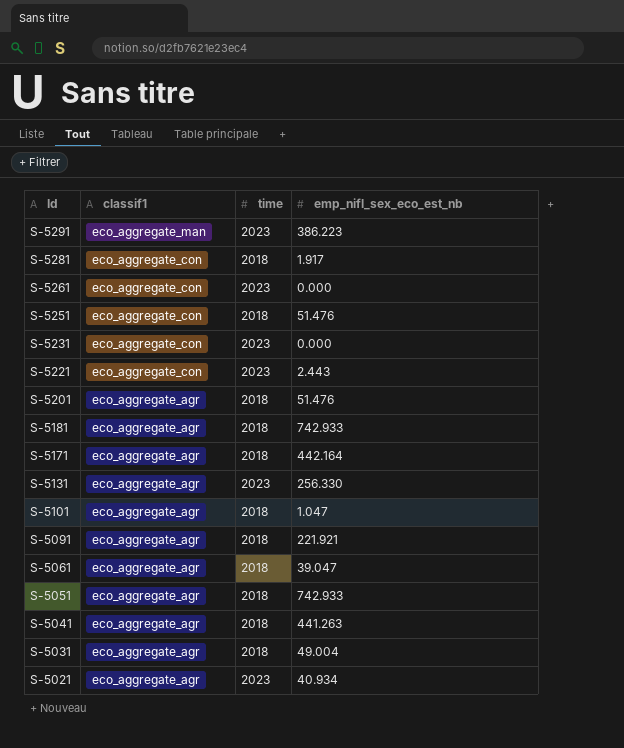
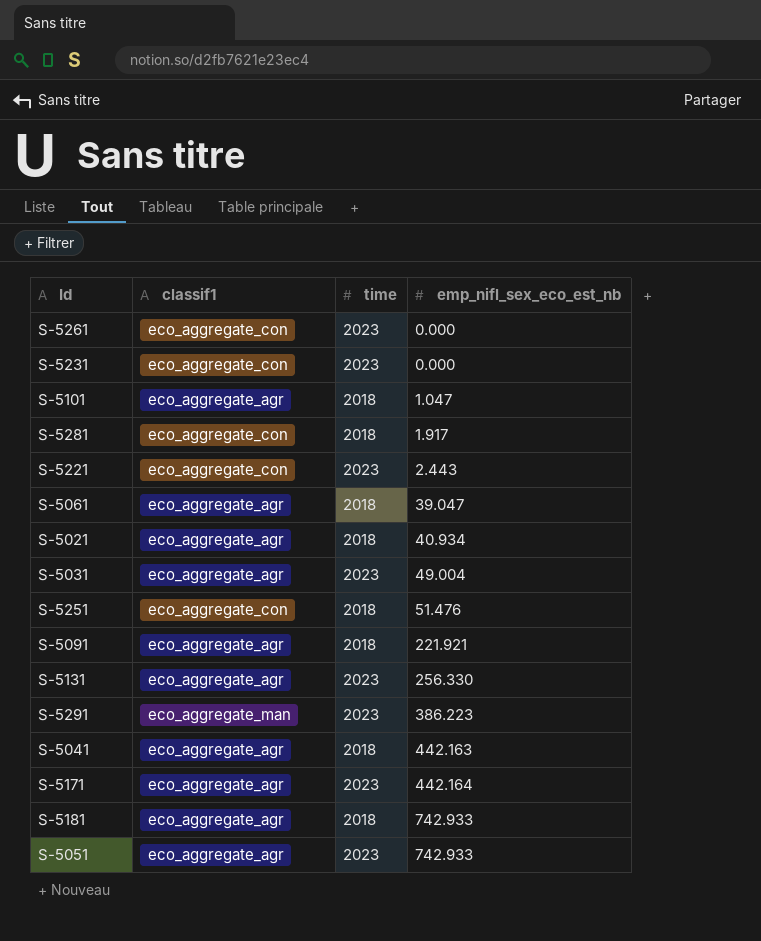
row order: Id descending -> emp_nifl_sex_eco_est_nb ascending
row S-5201: eco_aggregate_agr | 2018 | 51.476 -> none
S-5021 | time: 2023 -> 2018
S-5031 | time: 2018 -> 2023
S-5041 | emp_nifl_sex_eco_est_nb: 441.263 -> 442.163
S-5171 | time: 2018 -> 2023
S-5051 | time: 2018 -> 2023

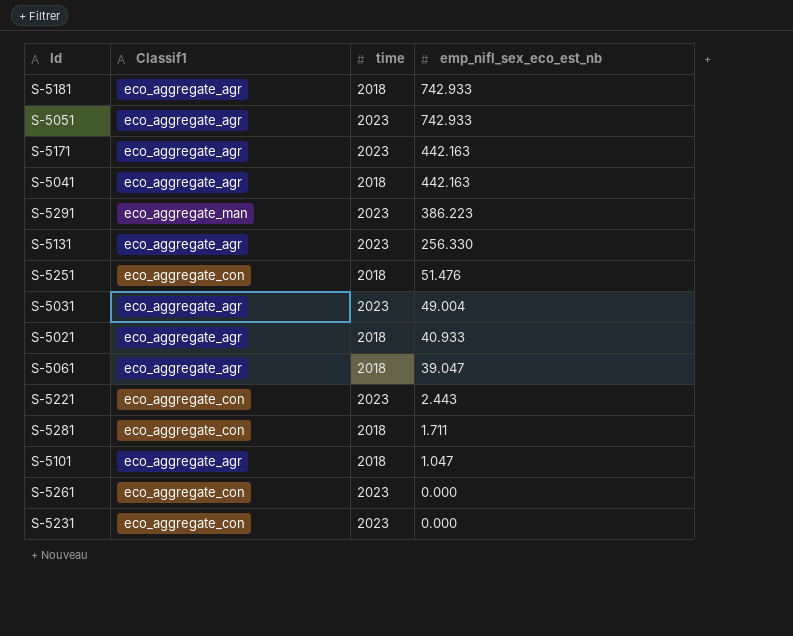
row order: emp_nifl_sex_eco_est_nb ascending -> emp_nifl_sex_eco_est_nb descending
column name: classif1 -> Classif1
row S-5091: eco_aggregate_agr | 2018 | 221.921 -> none
S-5171 | emp_nifl_sex_eco_est_nb: 442.164 -> 442.163
S-5021 | emp_nifl_sex_eco_est_nb: 40.934 -> 40.933
S-5281 | emp_nifl_sex_eco_est_nb: 1.917 -> 1.711

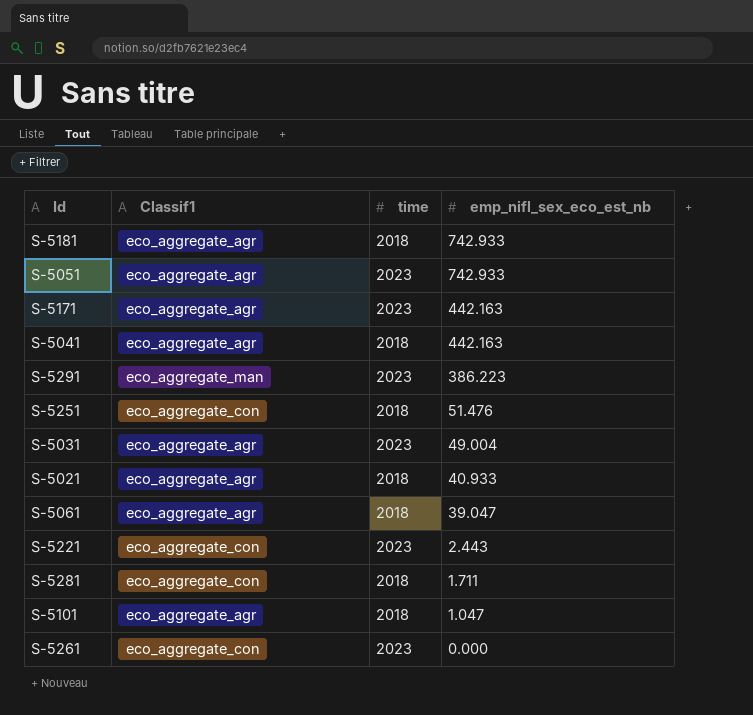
row S-5131: eco_aggregate_agr | 2023 | 256.330 -> none
row S-5231: eco_aggregate_con | 2023 | 0.000 -> none

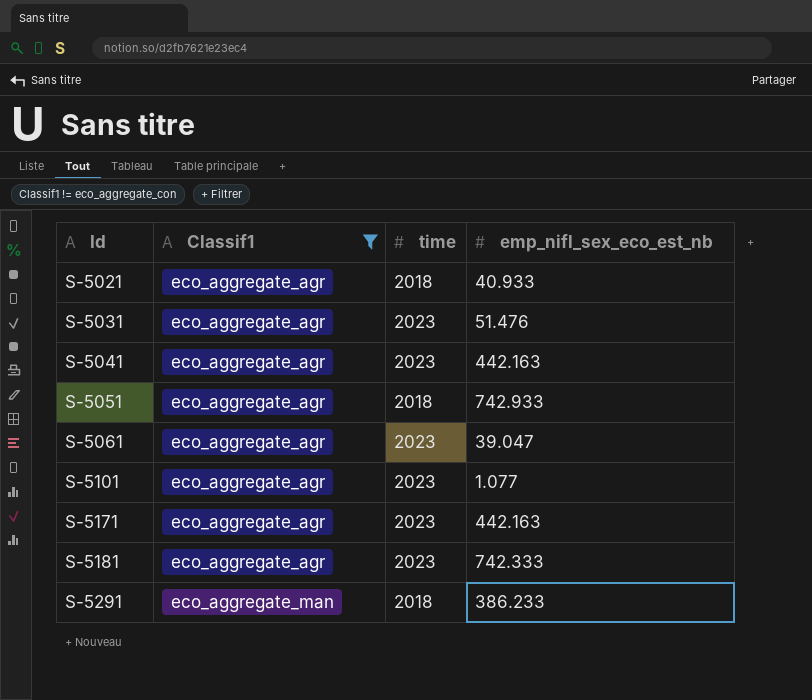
filter: none -> Classif1 != eco_aggregate_con
row order: emp_nifl_sex_eco_est_nb descending -> Id ascending
S-5031 | emp_nifl_sex_eco_est_nb: 49.004 -> 51.476
S-5041 | time: 2018 -> 2023
S-5051 | time: 2023 -> 2018
S-5061 | time: 2018 -> 2023
S-5101 | time: 2018 -> 2023
S-5101 | emp_nifl_sex_eco_est_nb: 1.047 -> 1.077
S-5181 | time: 2018 -> 2023
S-5181 | emp_nifl_sex_eco_est_nb: 742.933 -> 742.333
S-5291 | time: 2023 -> 2018
S-5291 | emp_nifl_sex_eco_est_nb: 386.223 -> 386.233

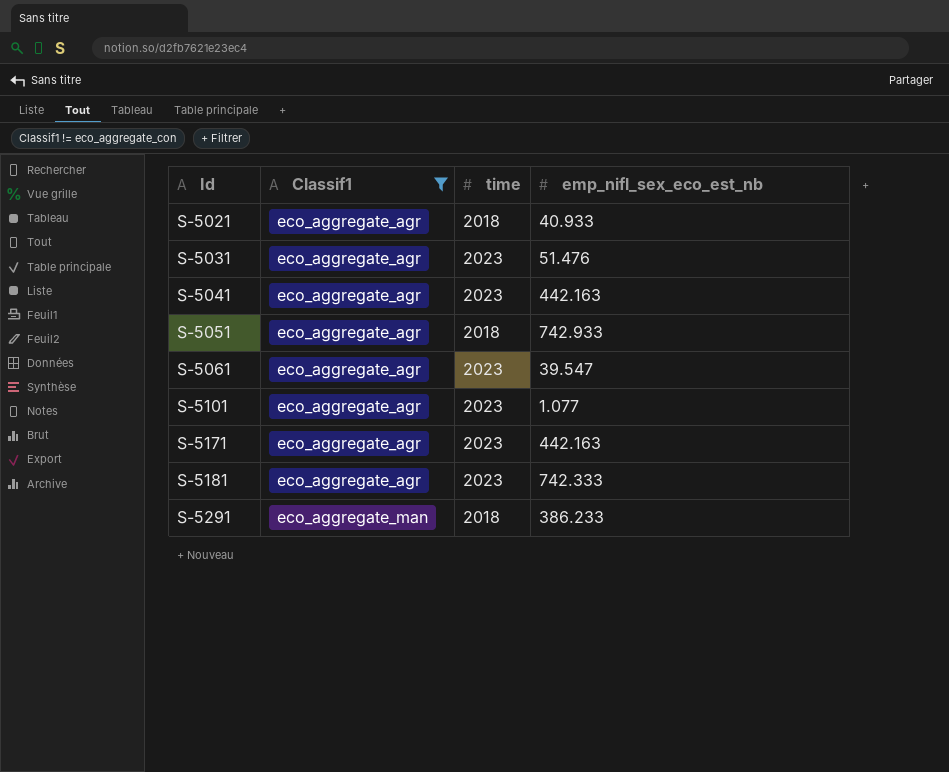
S-5061 | emp_nifl_sex_eco_est_nb: 39.047 -> 39.547

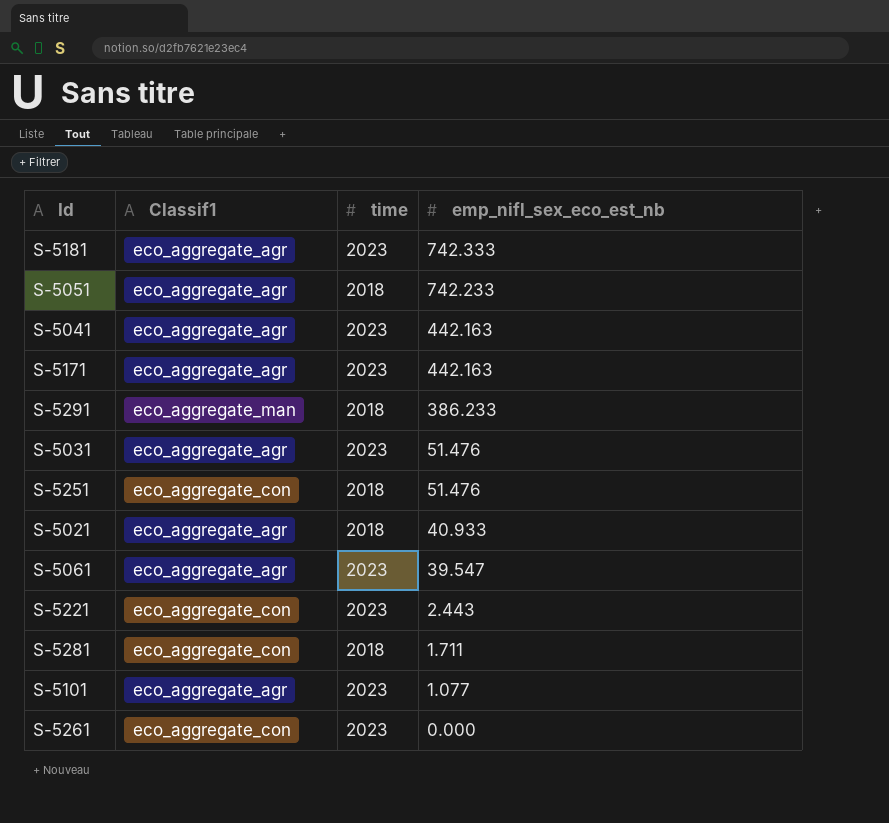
filter: Classif1 != eco_aggregate_con -> none
row order: Id ascending -> emp_nifl_sex_eco_est_nb descending
S-5051 | emp_nifl_sex_eco_est_nb: 742.933 -> 742.233

